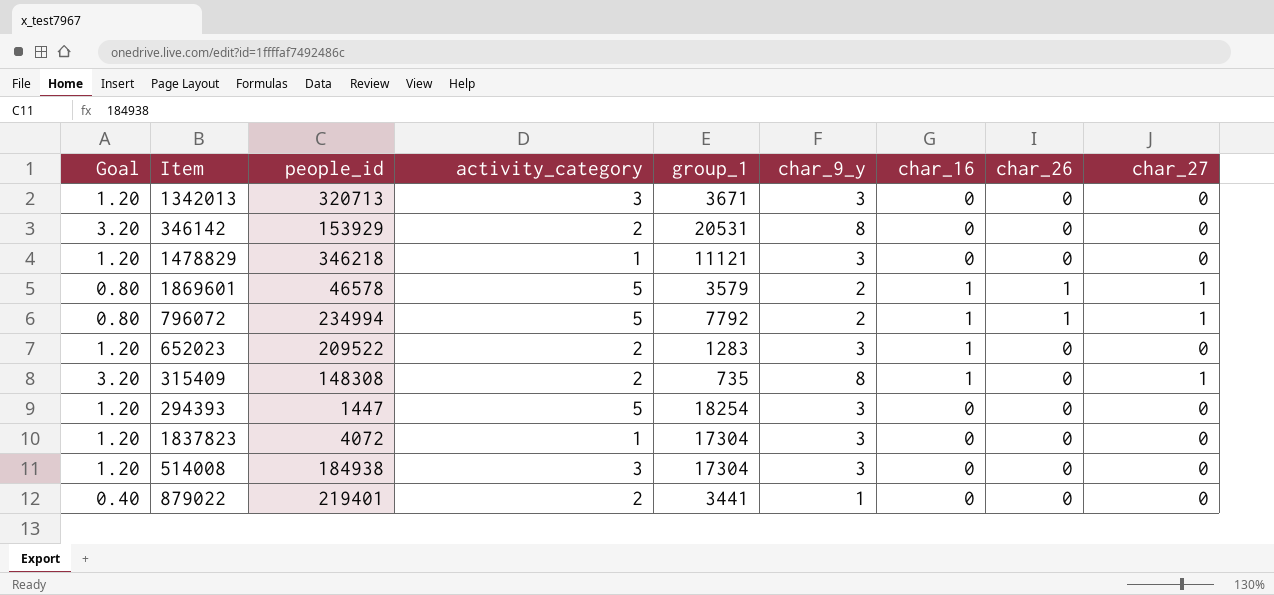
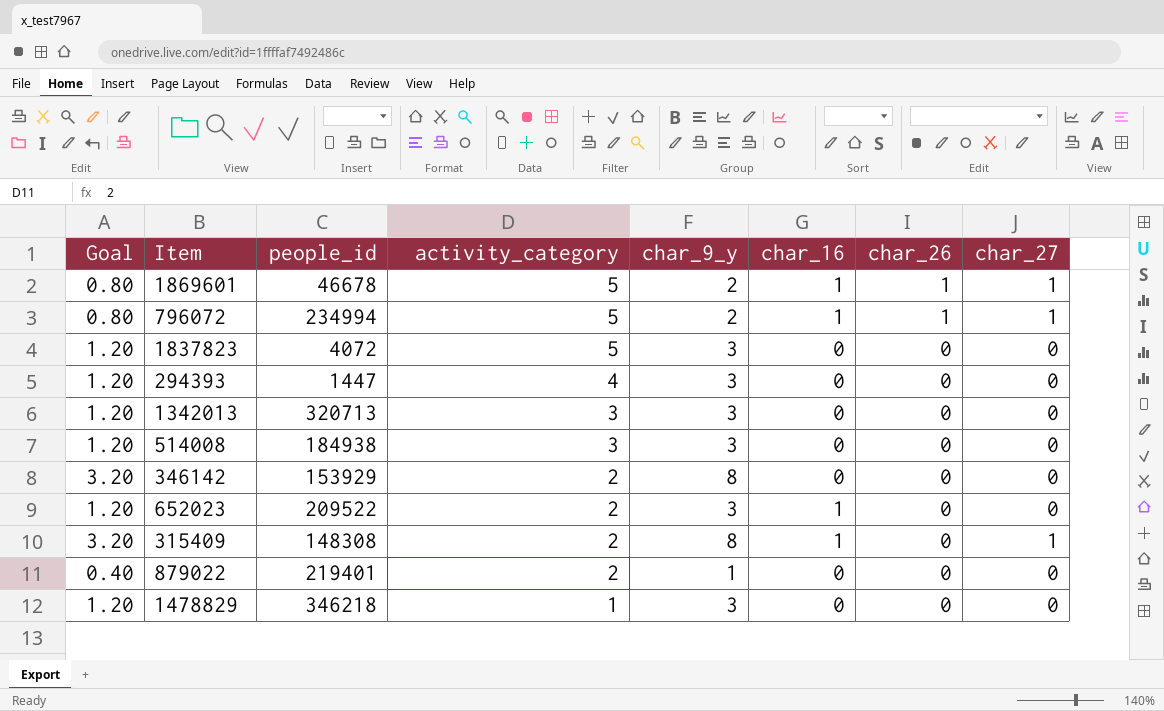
row order: none -> activity_category descending
column group_1 | position: 5 -> none
1869601 | people_id: 46578 -> 46678
1837823 | activity_category: 1 -> 5
294393 | activity_category: 5 -> 4

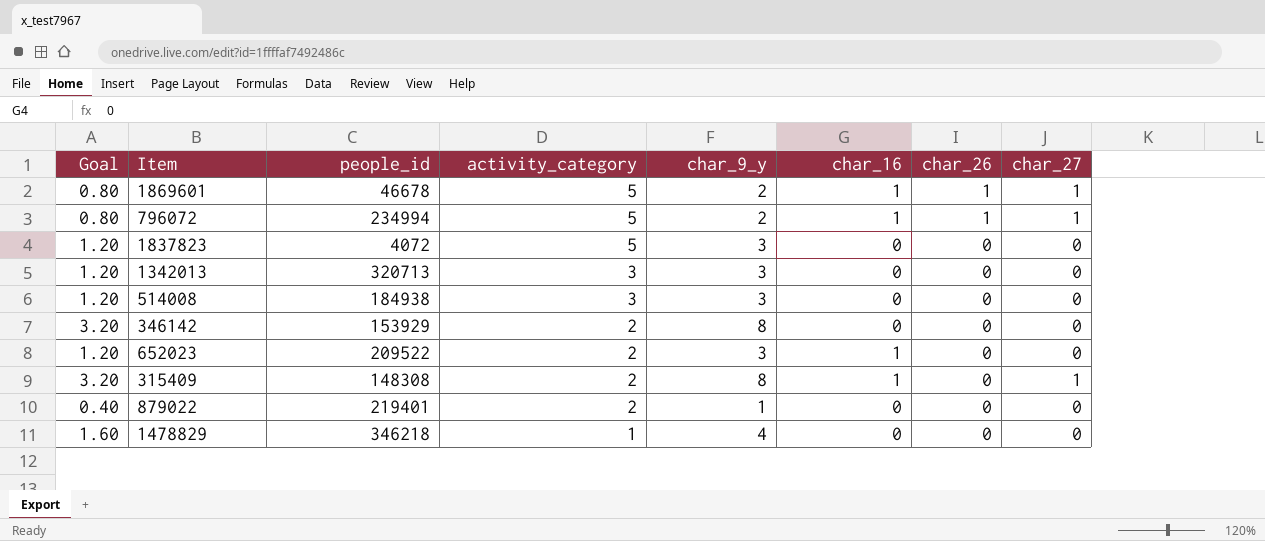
row 294393: 1.20 | 1447 | 4 | 3 | 0 | 0 | 0 -> none
1478829 | Goal: 1.20 -> 1.60
1478829 | char_9_y: 3 -> 4

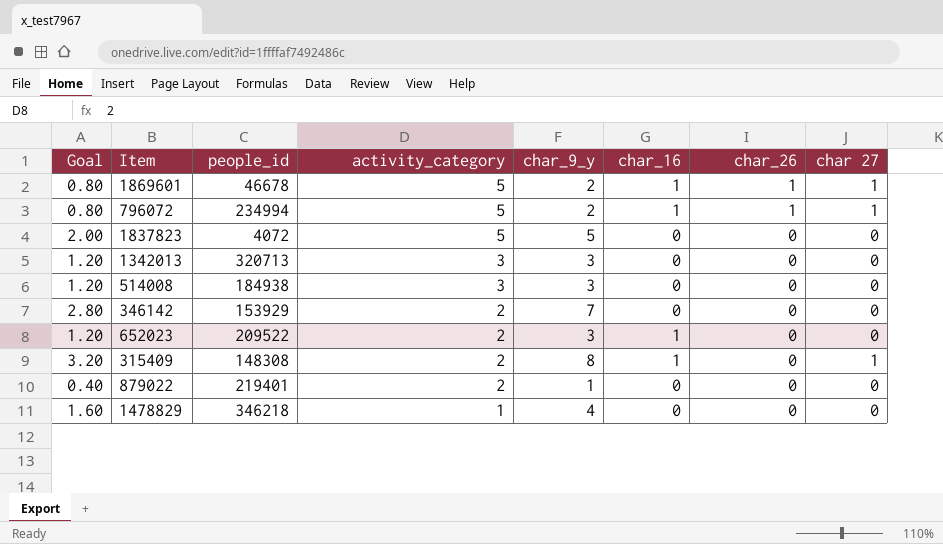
column name: char_27 -> char 27
1837823 | Goal: 1.20 -> 2.00
1837823 | char_9_y: 3 -> 5
346142 | Goal: 3.20 -> 2.80
346142 | char_9_y: 8 -> 7

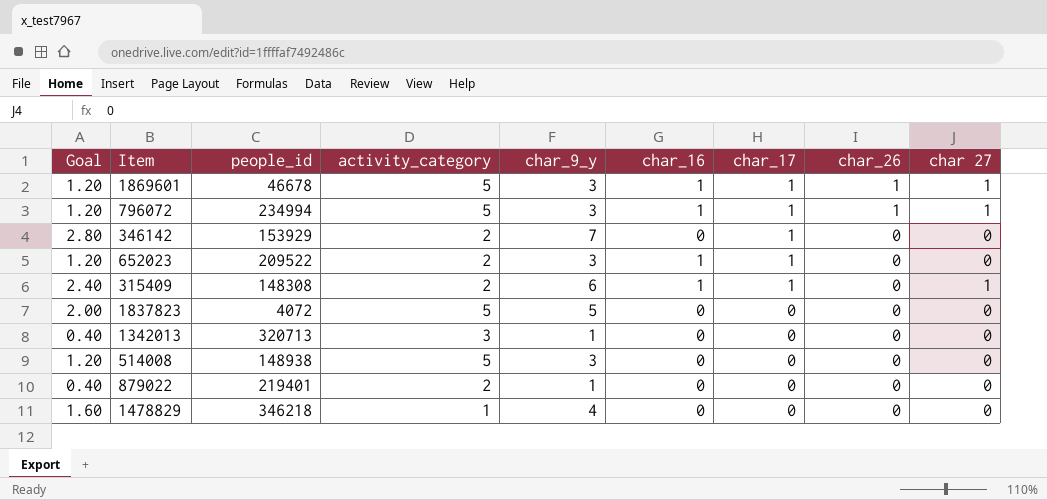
row order: activity_category descending -> char_17 descending
column char_17 | position: none -> 7
1869601 | Goal: 0.80 -> 1.20
1869601 | char_9_y: 2 -> 3
796072 | Goal: 0.80 -> 1.20
796072 | char_9_y: 2 -> 3
315409 | Goal: 3.20 -> 2.40
315409 | char_9_y: 8 -> 6
1342013 | Goal: 1.20 -> 0.40
1342013 | char_9_y: 3 -> 1
514008 | people_id: 184938 -> 148938
514008 | activity_category: 3 -> 5

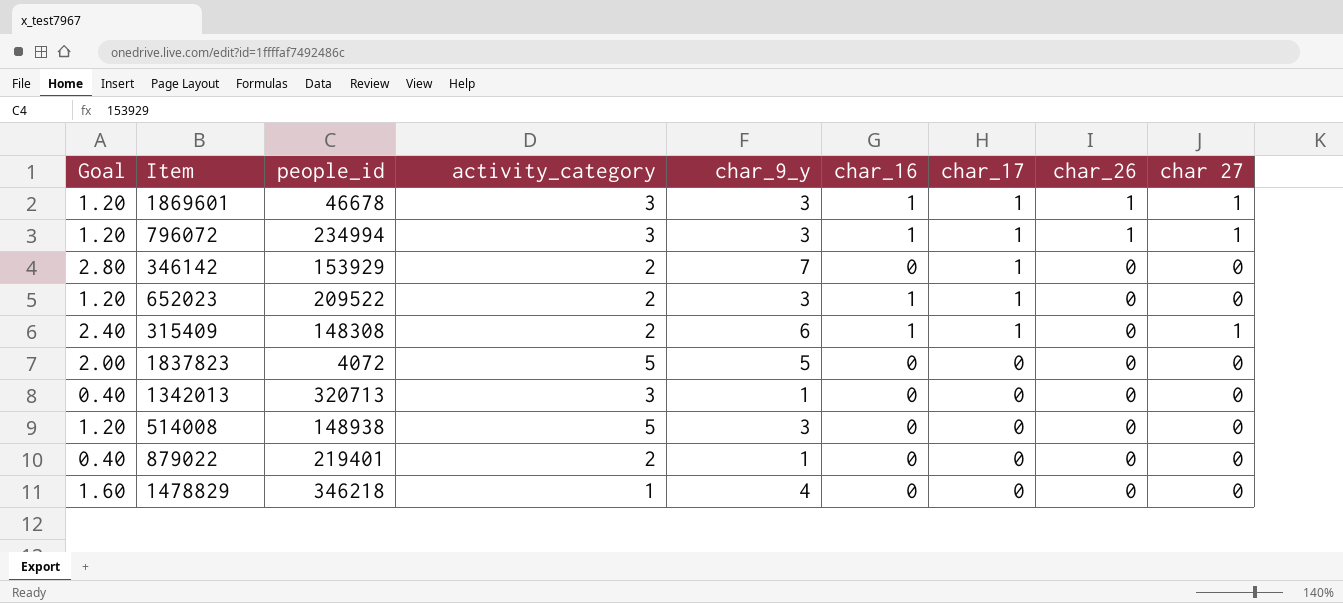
1869601 | activity_category: 5 -> 3
796072 | activity_category: 5 -> 3

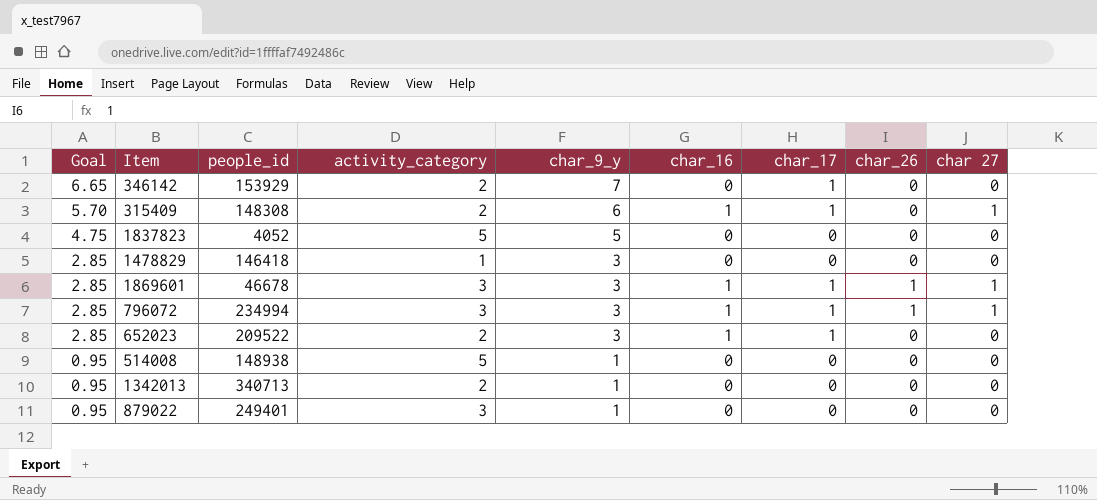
row order: char_17 descending -> Goal descending
column Goal | formula: [char_9_y] * 0.4 -> [char_9_y] * 0.95
1837823 | people_id: 4072 -> 4052
1478829 | people_id: 346218 -> 146418
1478829 | char_9_y: 4 -> 3
514008 | char_9_y: 3 -> 1
1342013 | people_id: 320713 -> 340713
1342013 | activity_category: 3 -> 2
879022 | people_id: 219401 -> 249401
879022 | activity_category: 2 -> 3

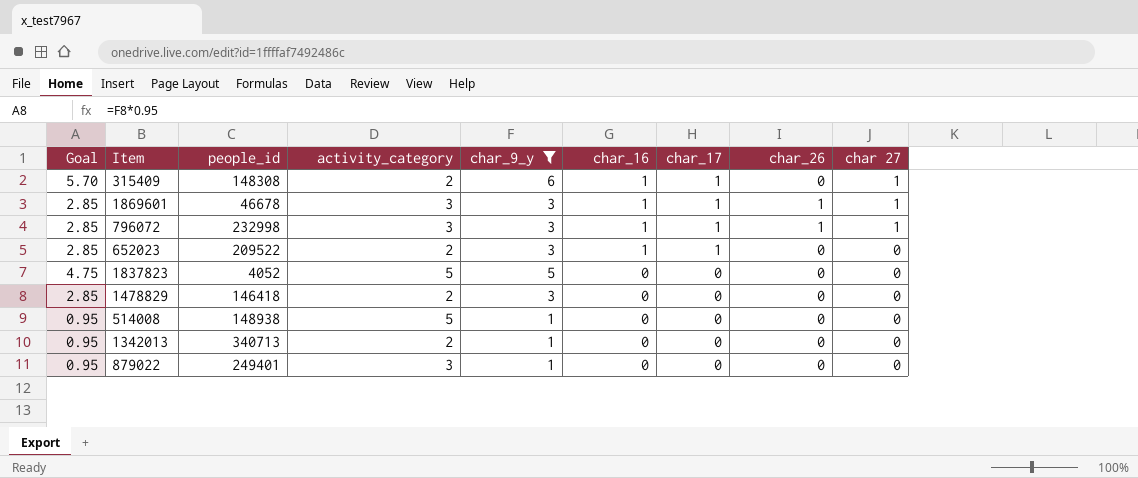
filter: none -> char_9_y != 7
row order: Goal descending -> char_16 descending
796072 | people_id: 234994 -> 232998
1478829 | activity_category: 1 -> 2

